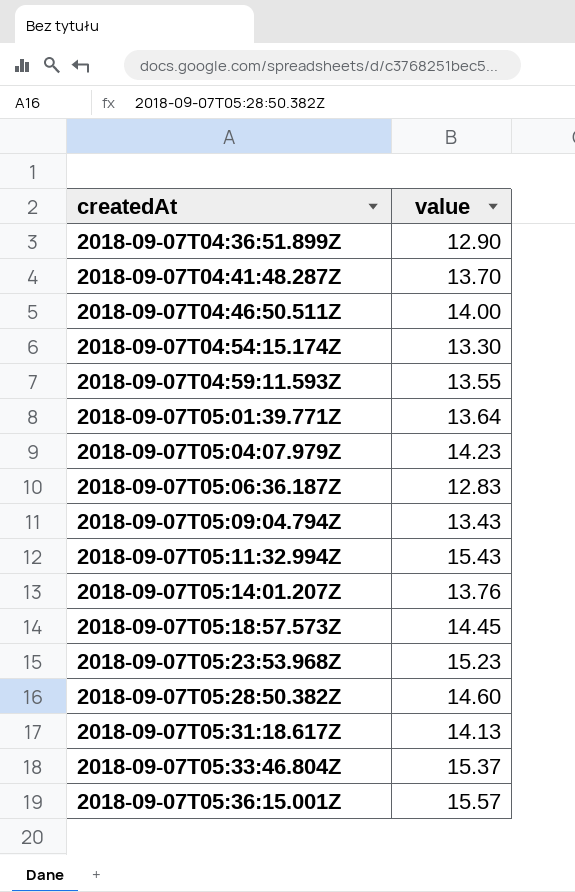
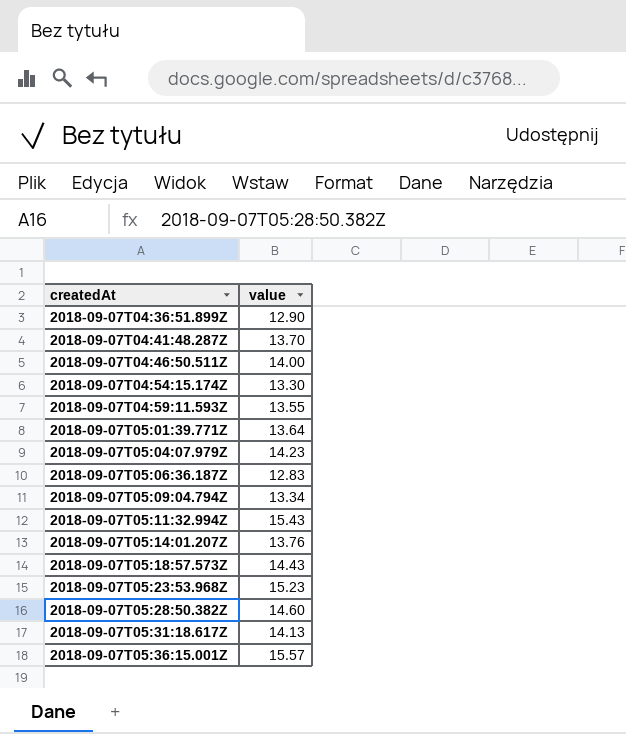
row 2018-09-07T05:33:46.804Z: 15.37 -> none
2018-09-07T05:09:04.794Z | value: 13.43 -> 13.34
2018-09-07T05:18:57.573Z | value: 14.45 -> 14.43

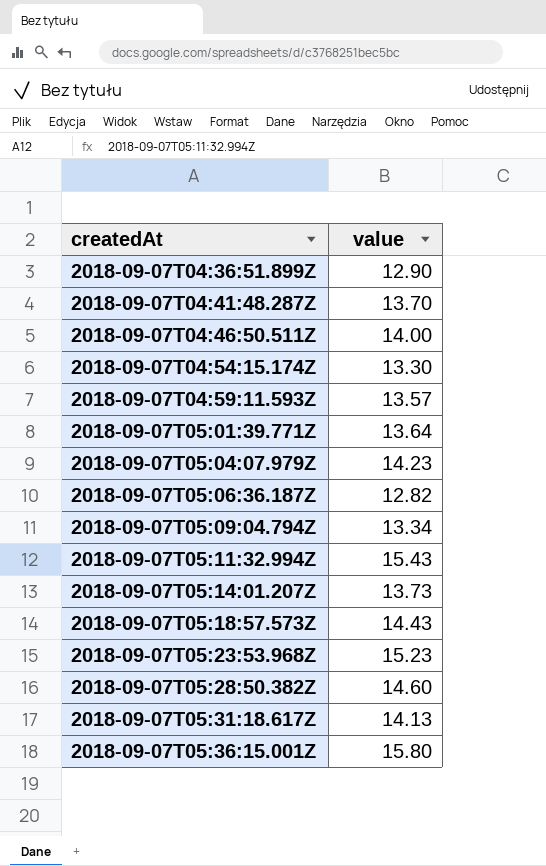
2018-09-07T04:59:11.593Z | value: 13.55 -> 13.57
2018-09-07T05:06:36.187Z | value: 12.83 -> 12.82
2018-09-07T05:14:01.207Z | value: 13.76 -> 13.73
2018-09-07T05:36:15.001Z | value: 15.57 -> 15.80

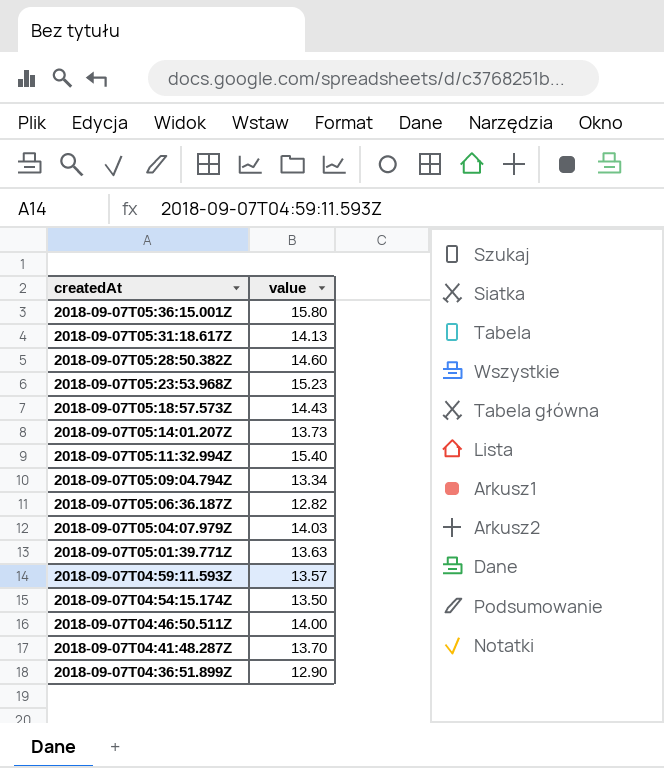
row order: createdAt ascending -> createdAt descending
2018-09-07T05:11:32.994Z | value: 15.43 -> 15.40
2018-09-07T05:04:07.979Z | value: 14.23 -> 14.03
2018-09-07T05:01:39.771Z | value: 13.64 -> 13.63
2018-09-07T04:54:15.174Z | value: 13.30 -> 13.50

